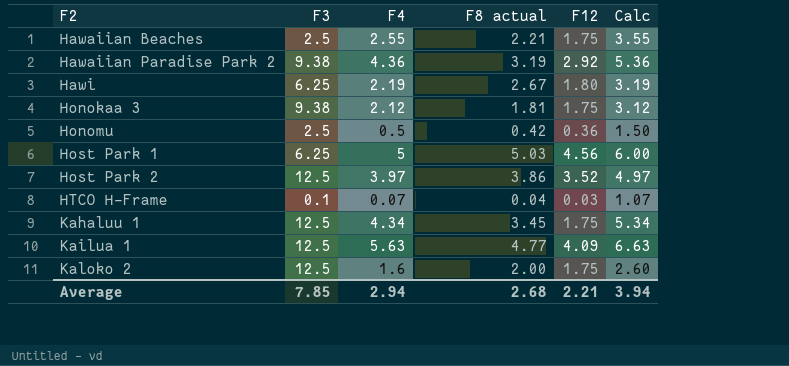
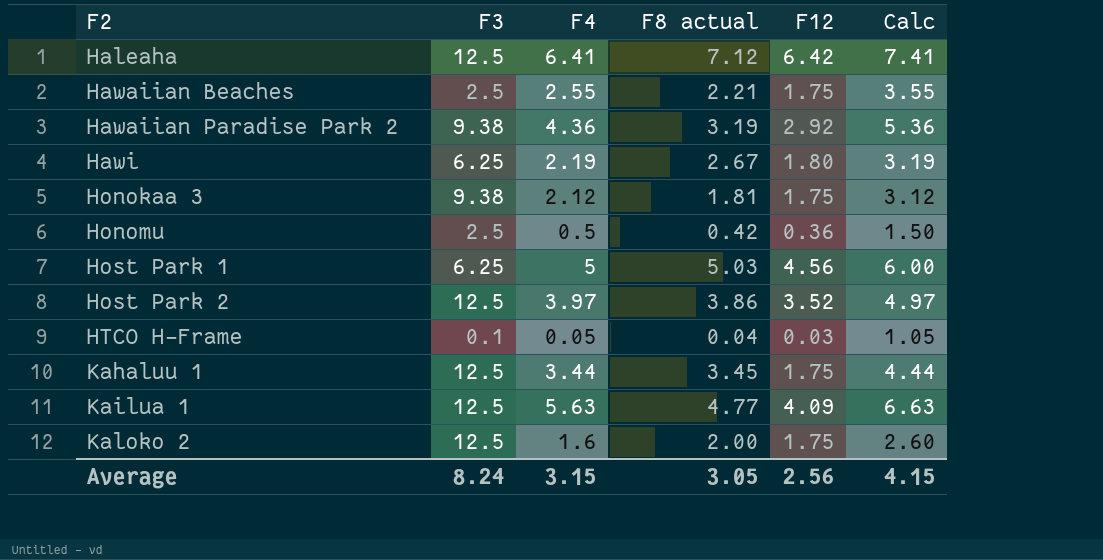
row Haleaha: none -> 12.5 | 6.41 | 7.12 | 6.42 | 7.41
HTCO H-Frame | F4: 0.07 -> 0.05
HTCO H-Frame | Calc: 1.07 -> 1.05
Kahaluu 1 | F4: 4.34 -> 3.44
Kahaluu 1 | Calc: 5.34 -> 4.44
Average | F3: 7.85 -> 8.24
Average | F4: 2.94 -> 3.15
Average | F8 actual: 2.68 -> 3.05
Average | F12: 2.21 -> 2.56
Average | Calc: 3.94 -> 4.15

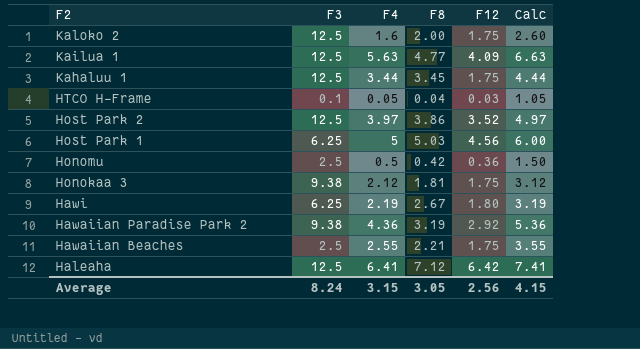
row order: F2 ascending -> F2 descending
column name: F8 actual -> F8

